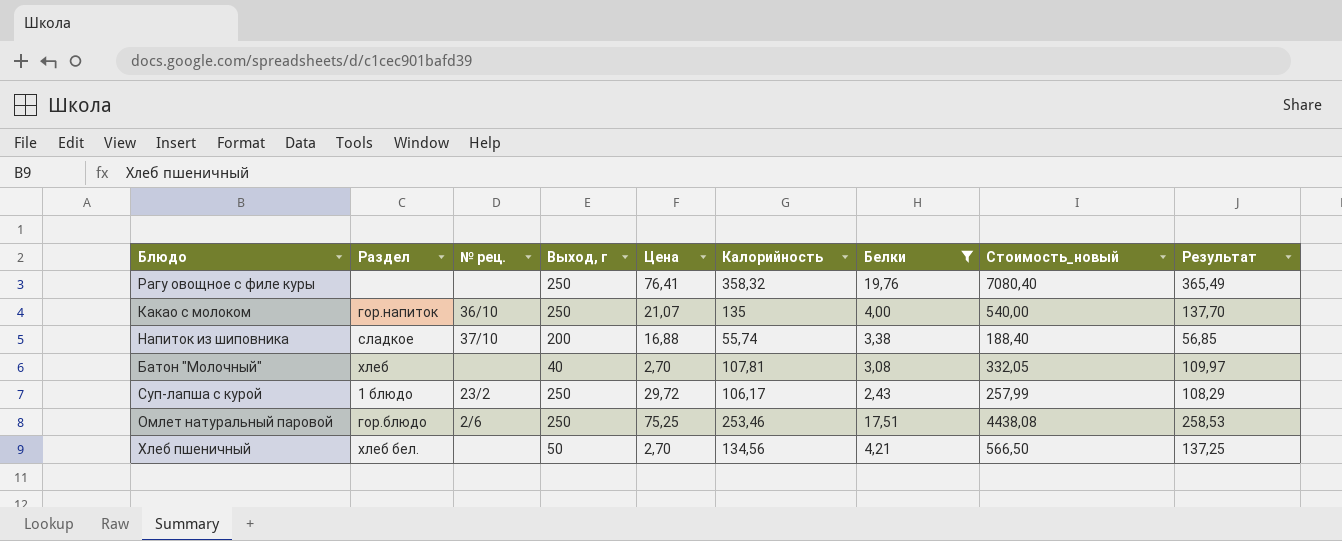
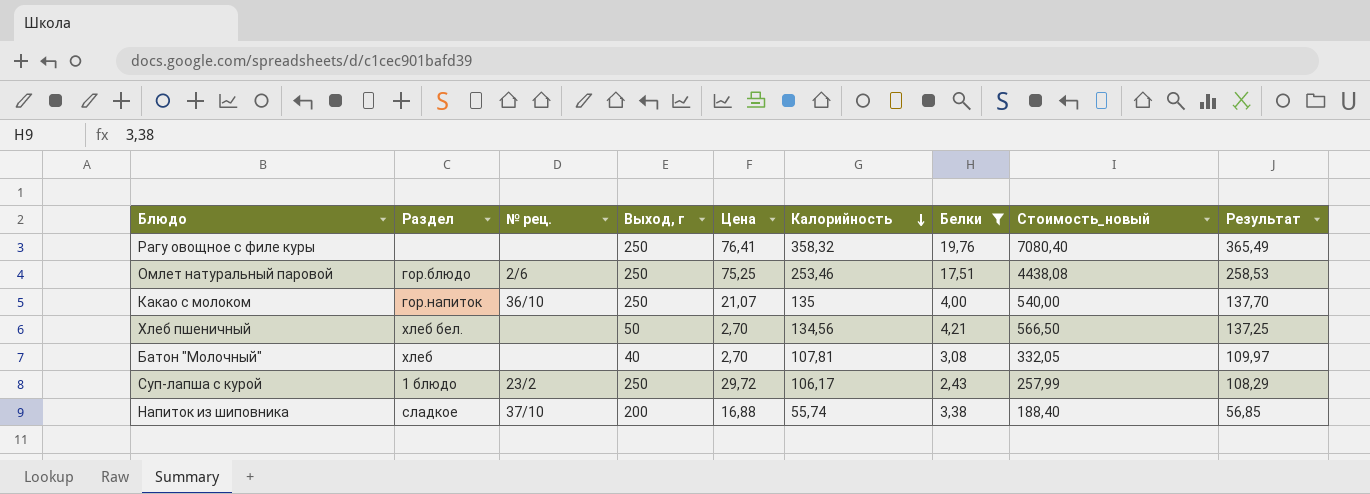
row order: none -> Калорийность descending

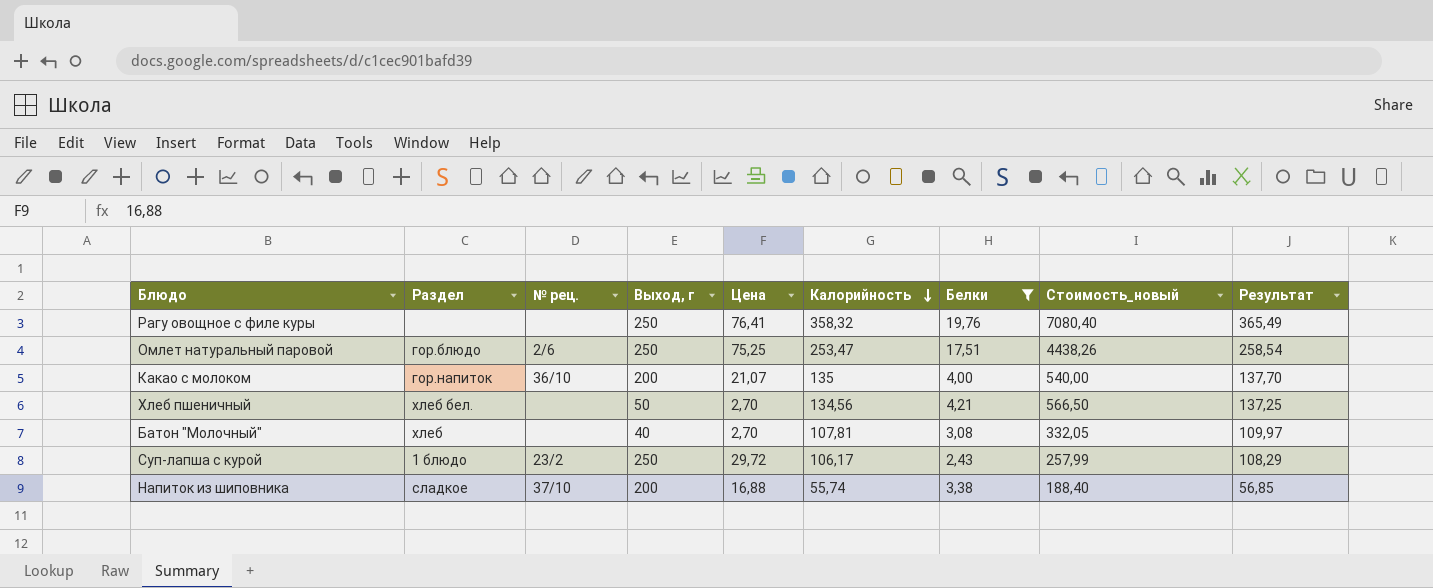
Омлет натуральный паровой | Калорийность: 253,46 -> 253,47
Омлет натуральный паровой | Стоимость_новый: 4438,08 -> 4438,26
Омлет натуральный паровой | Результат: 258,53 -> 258,54
Какао с молоком | Выход, г: 250 -> 200

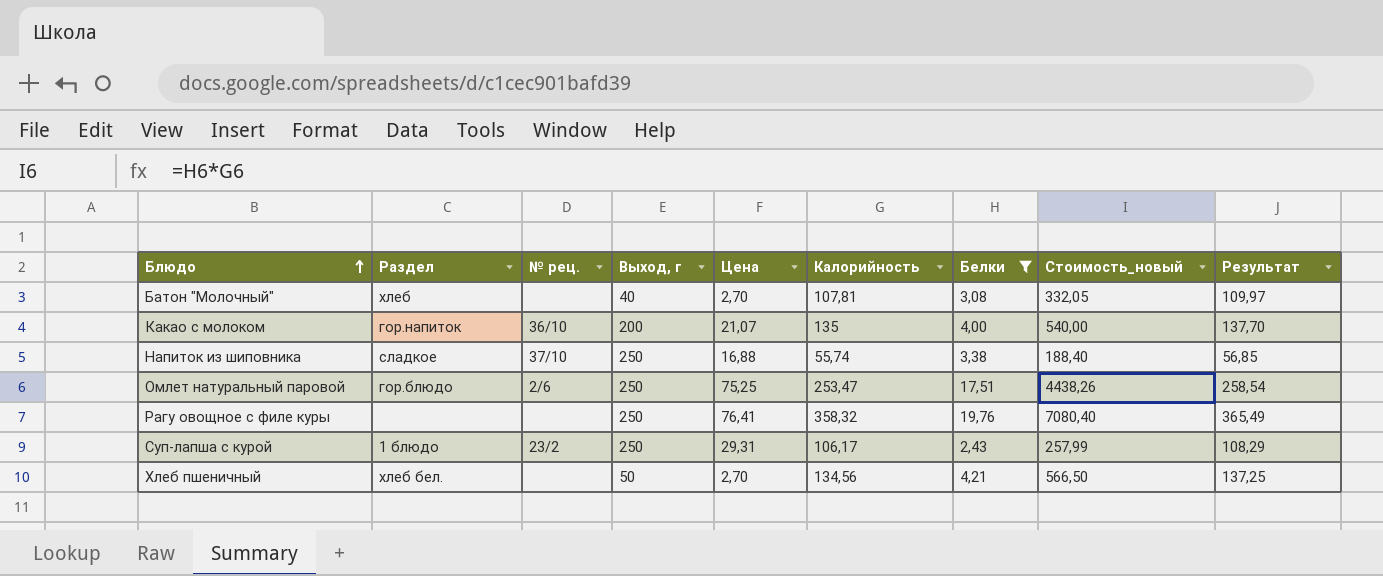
row order: Калорийность descending -> Блюдо ascending
Напиток из шиповника | Выход, г: 200 -> 250
Суп-лапша с курой | Цена: 29,72 -> 29,31

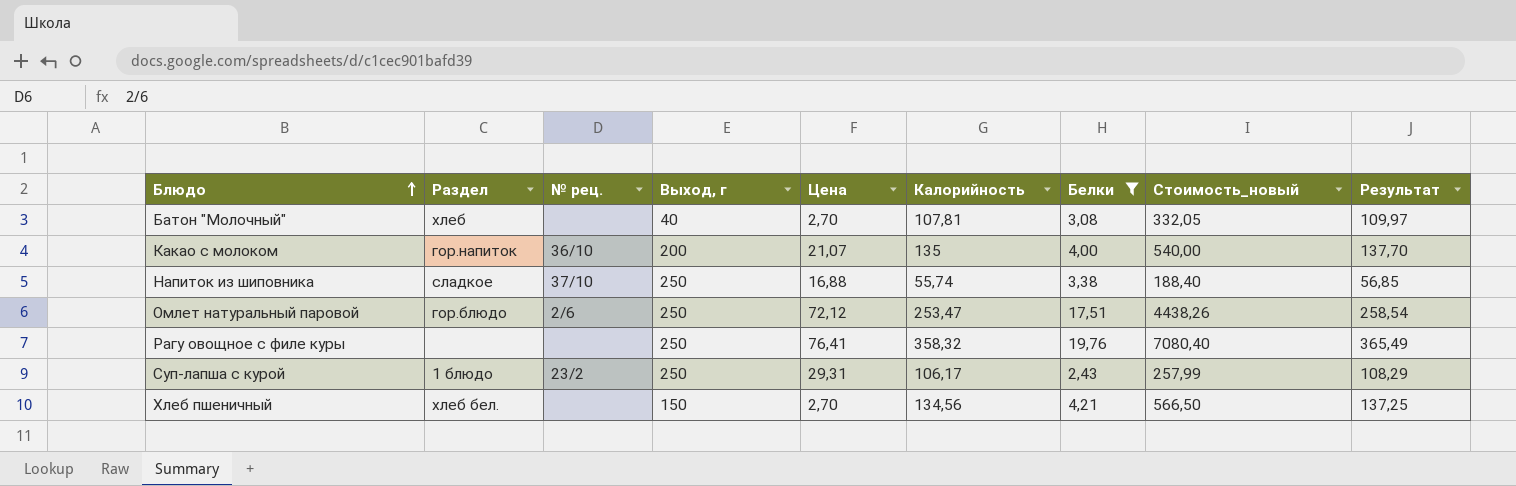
Омлет натуральный паровой | Цена: 75,25 -> 72,12
Хлеб пшеничный | Выход, г: 50 -> 150

